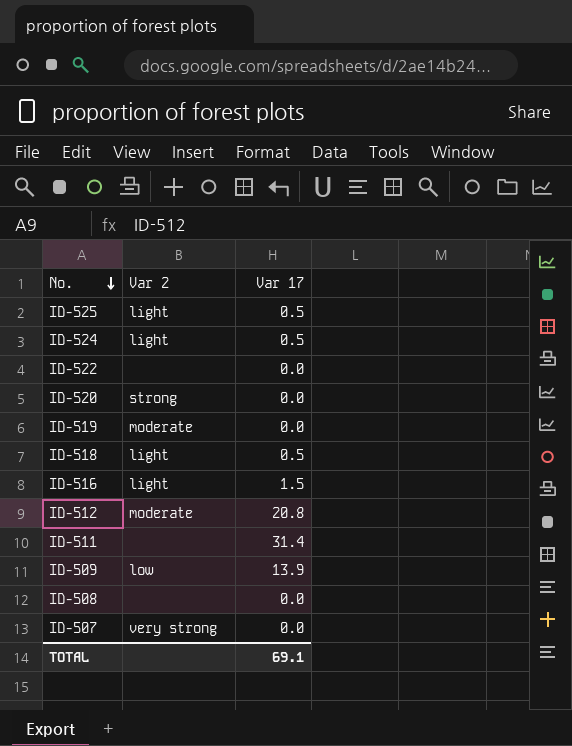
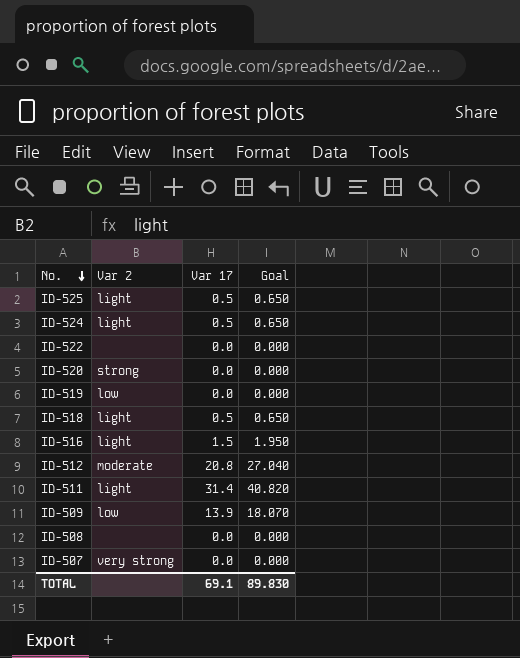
column Goal | formula: none -> [Var 17] * 1.3
ID-519 | Var 2: moderate -> low
ID-511 | Var 2: none -> light

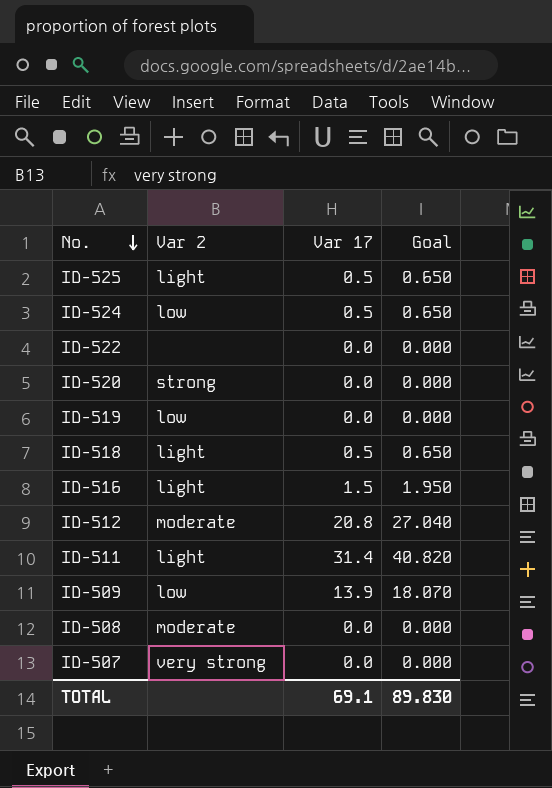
ID-524 | Var 2: light -> low
ID-508 | Var 2: none -> moderate

